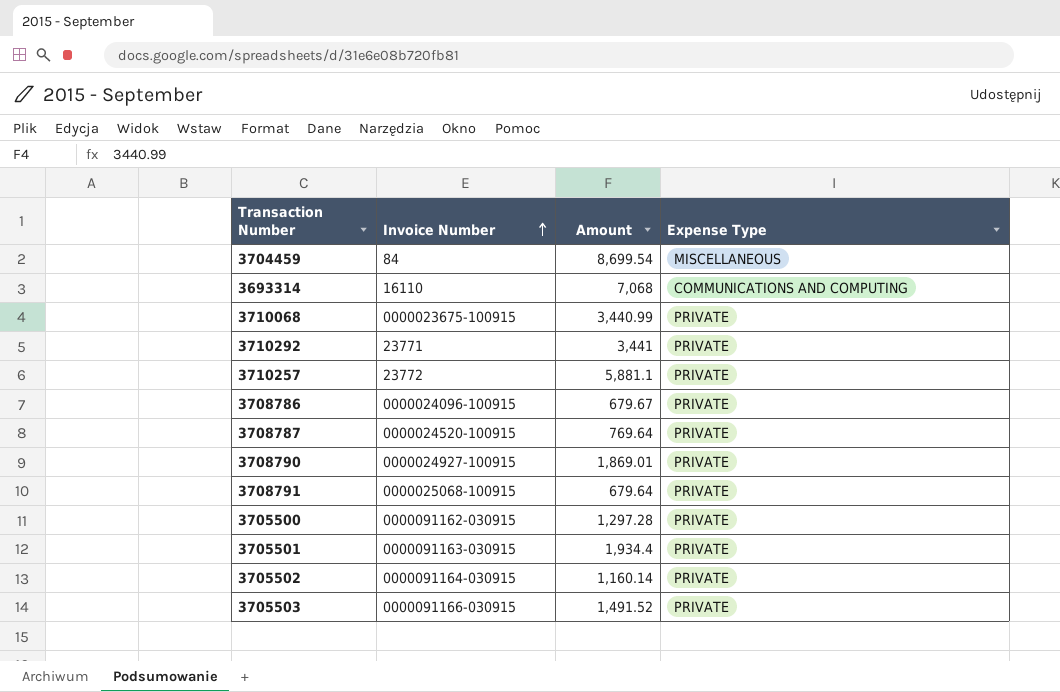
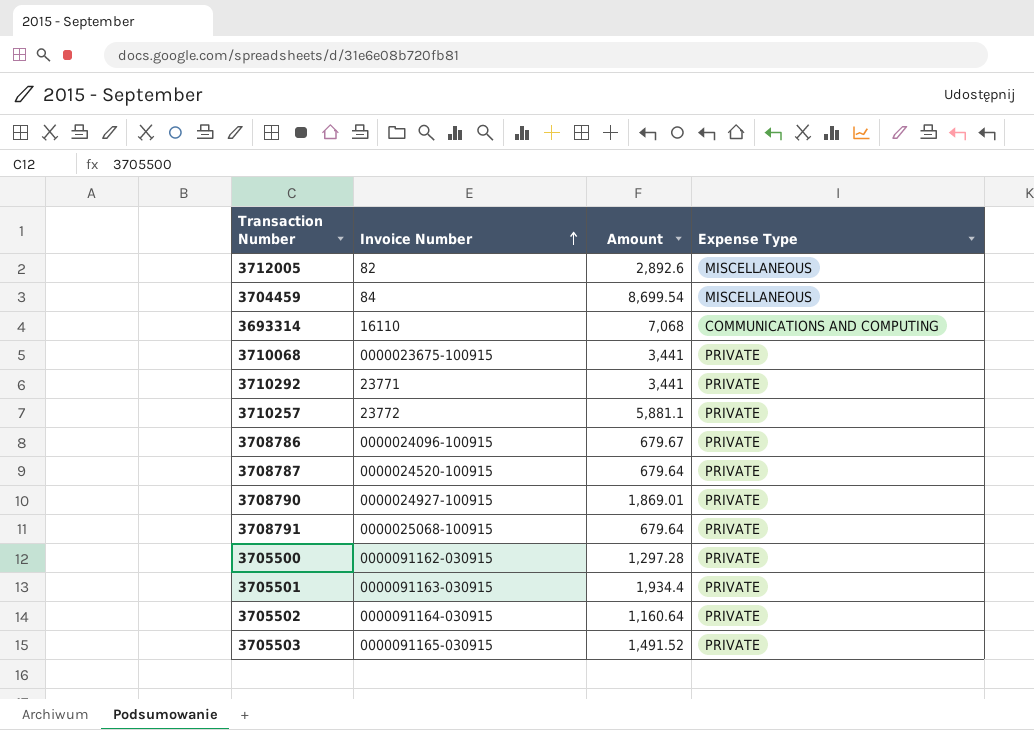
row 3712005: none -> 82 | 2,892.6 | MISCELLANEOUS
3710068 | Amount: 3,440.99 -> 3,441
3708787 | Amount: 769.64 -> 679.64
3705502 | Amount: 1,160.14 -> 1,160.64
3705503 | Invoice Number: 0000091166-030915 -> 0000091165-030915

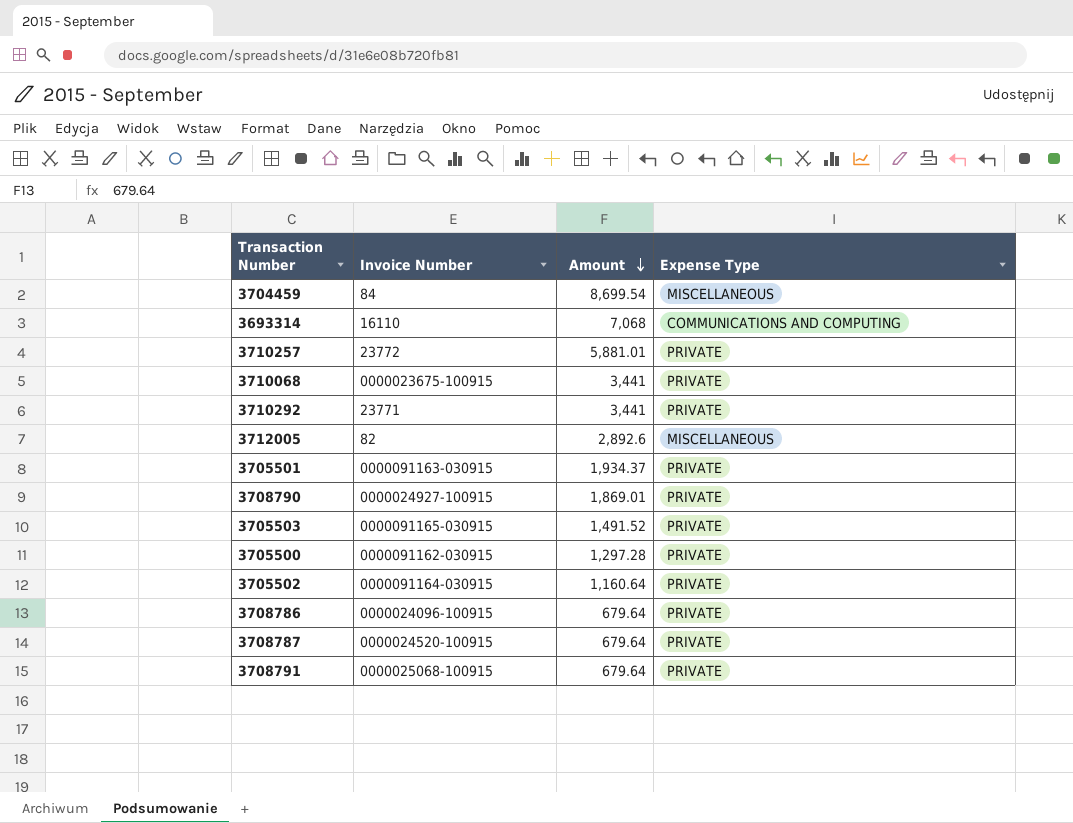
row order: Invoice Number ascending -> Amount descending
3710257 | Amount: 5,881.1 -> 5,881.01
3705501 | Amount: 1,934.4 -> 1,934.37
3708786 | Amount: 679.67 -> 679.64

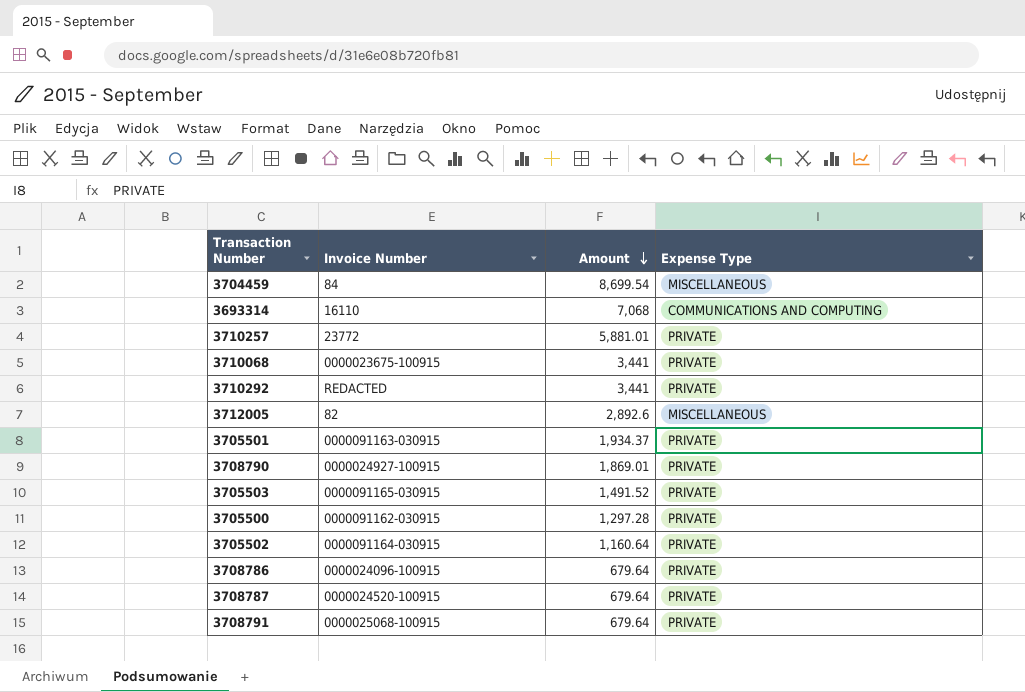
3710292 | Invoice Number: 23771 -> REDACTED

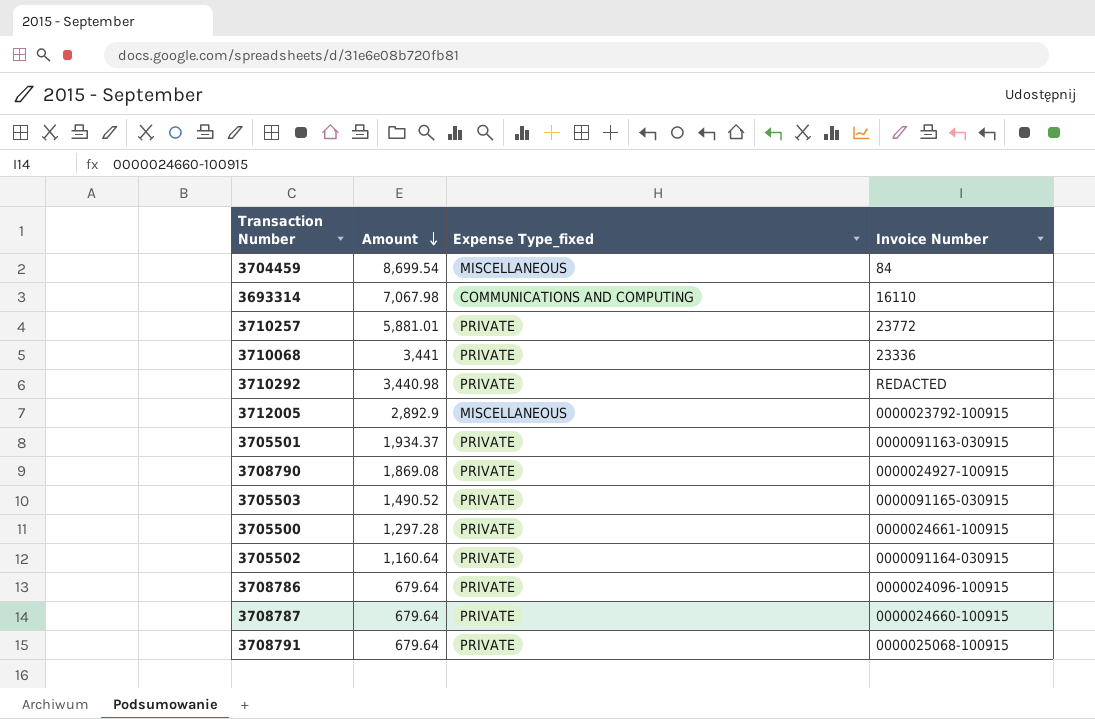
column name: Expense Type -> Expense Type_fixed
column Invoice Number | position: 2 -> 4
3693314 | Amount: 7,068 -> 7,067.98
3710068 | Invoice Number: 0000023675-100915 -> 23336
3710292 | Amount: 3,441 -> 3,440.98
3712005 | Amount: 2,892.6 -> 2,892.9
3712005 | Invoice Number: 82 -> 0000023792-100915
3708790 | Amount: 1,869.01 -> 1,869.08
3705503 | Amount: 1,491.52 -> 1,490.52
3705500 | Invoice Number: 0000091162-030915 -> 0000024661-100915
3708787 | Invoice Number: 0000024520-100915 -> 0000024660-100915

